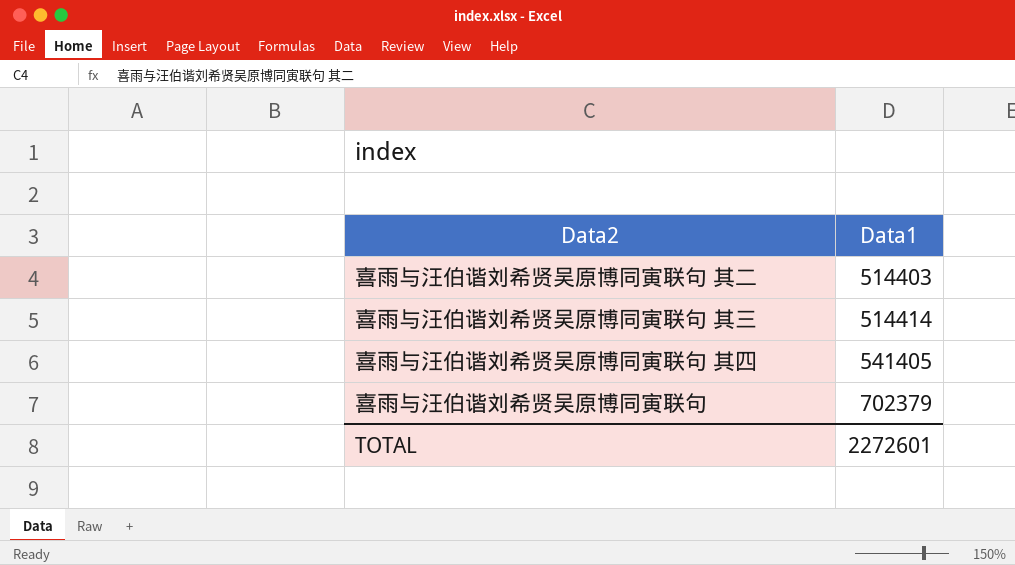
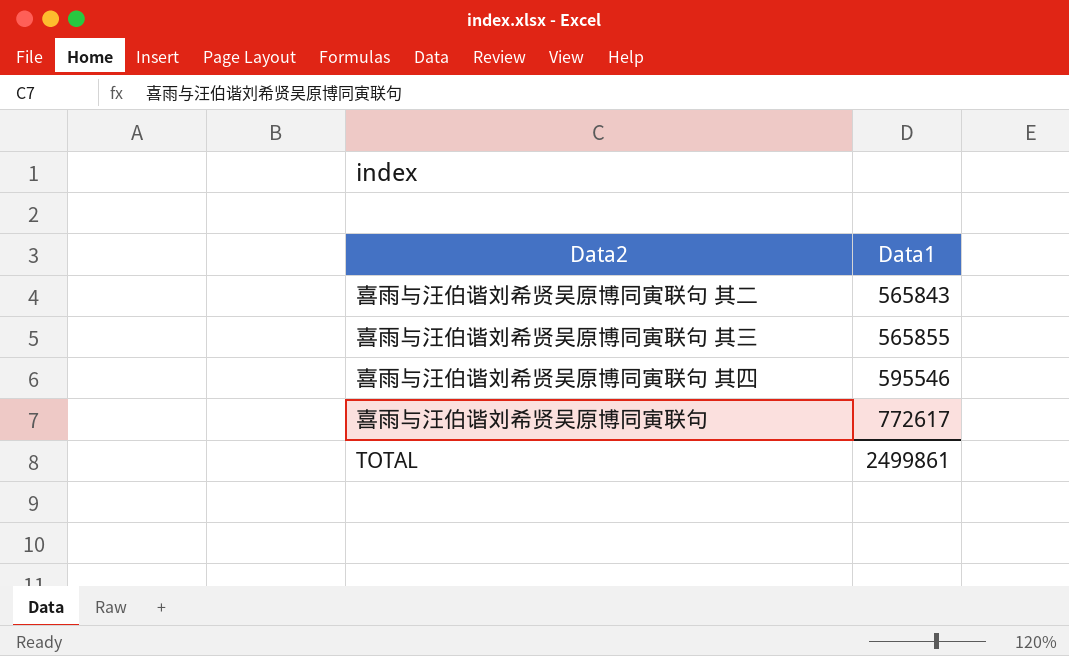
喜雨与汪伯谐刘希贤吴原博同寅联句 其二 | Data1: 514403 -> 565843
喜雨与汪伯谐刘希贤吴原博同寅联句 其三 | Data1: 514414 -> 565855
喜雨与汪伯谐刘希贤吴原博同寅联句 其四 | Data1: 541405 -> 595546
喜雨与汪伯谐刘希贤吴原博同寅联句 | Data1: 702379 -> 772617
TOTAL | Data1: 2272601 -> 2499861

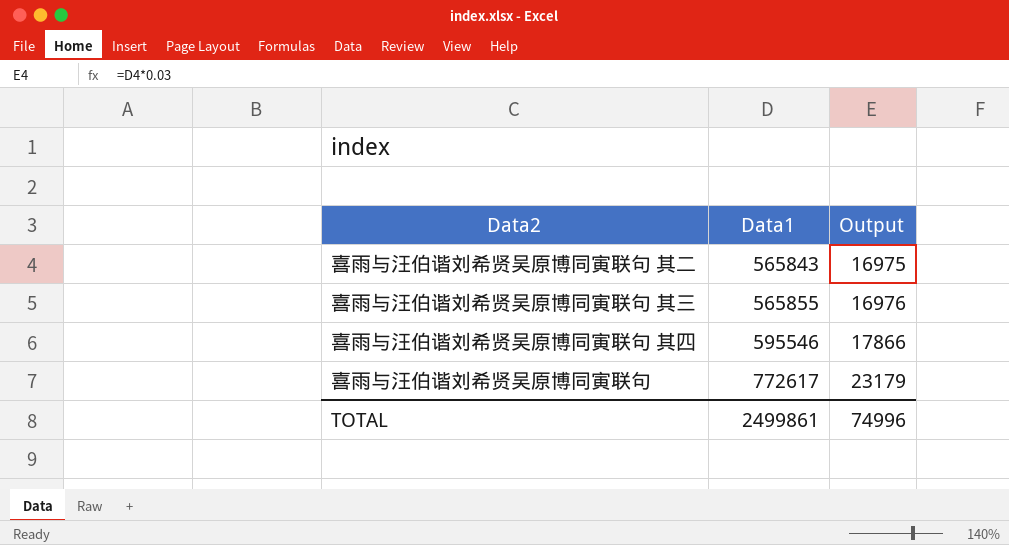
column Output | formula: none -> [Data1] * 0.03

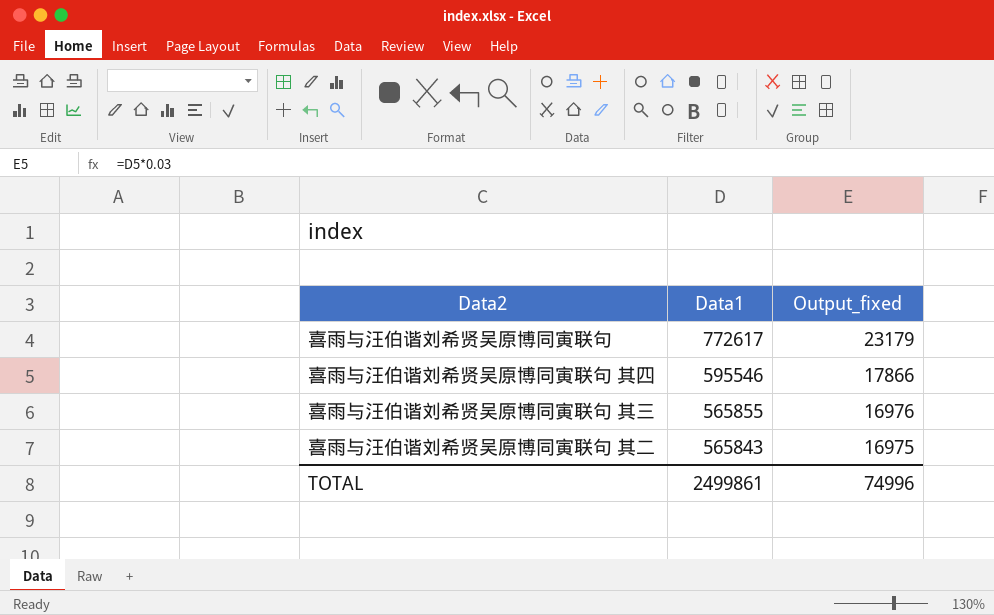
row order: Data1 ascending -> Data1 descending
column name: Output -> Output_fixed

